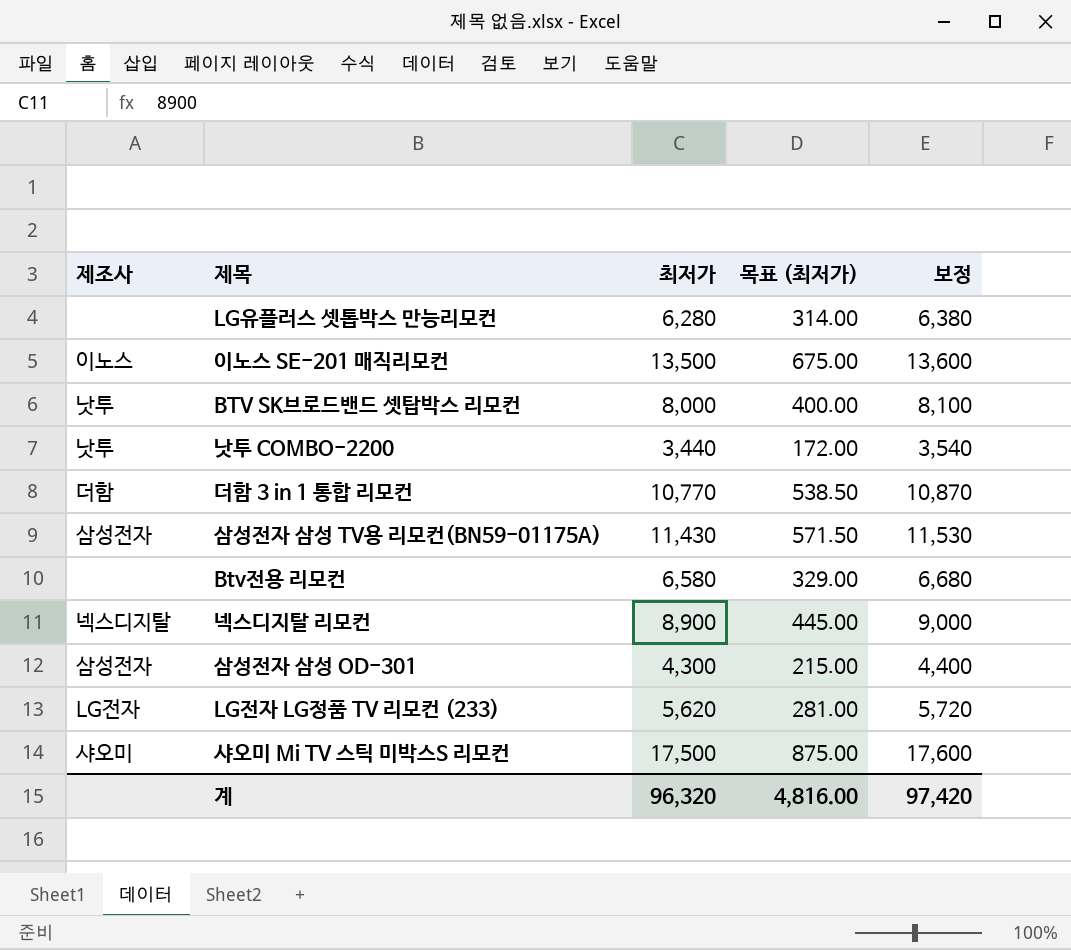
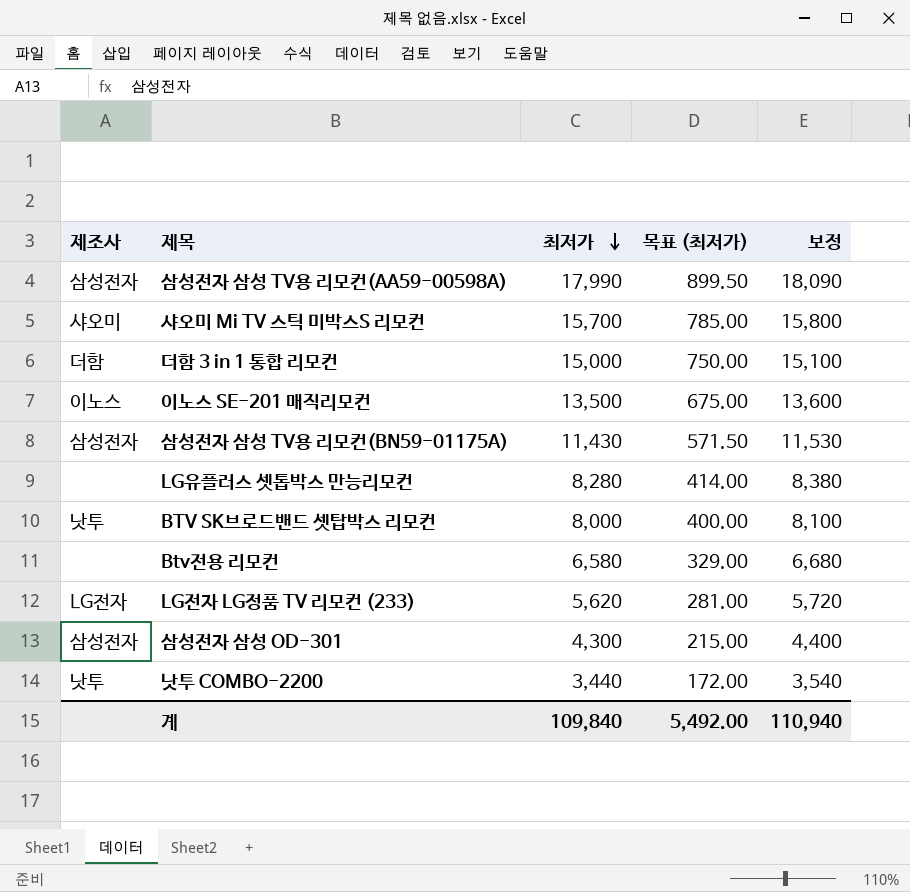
row order: none -> 최저가 descending
row 넥스디지탈 리모컨: 넥스디지탈 | 8,900 | 445.00 | 9,000 -> none
row 삼성전자 삼성 TV용 리모컨(AA59-00598A): none -> 삼성전자 | 17,990 | 899.50 | 18,090
샤오미 Mi TV 스틱 미박스S 리모컨 | 최저가: 17,500 -> 15,700
샤오미 Mi TV 스틱 미박스S 리모컨 | 목표 (최저가): 875.00 -> 785.00
샤오미 Mi TV 스틱 미박스S 리모컨 | 보정: 17,600 -> 15,800
더함 3 in 1 통합 리모컨 | 최저가: 10,770 -> 15,000
더함 3 in 1 통합 리모컨 | 목표 (최저가): 538.50 -> 750.00
더함 3 in 1 통합 리모컨 | 보정: 10,870 -> 15,100
LG유플러스 셋톱박스 만능리모컨 | 최저가: 6,280 -> 8,280
LG유플러스 셋톱박스 만능리모컨 | 목표 (최저가): 314.00 -> 414.00
LG유플러스 셋톱박스 만능리모컨 | 보정: 6,380 -> 8,380
계 | 최저가: 96,320 -> 109,840
계 | 목표 (최저가): 4,816.00 -> 5,492.00
계 | 보정: 97,420 -> 110,940

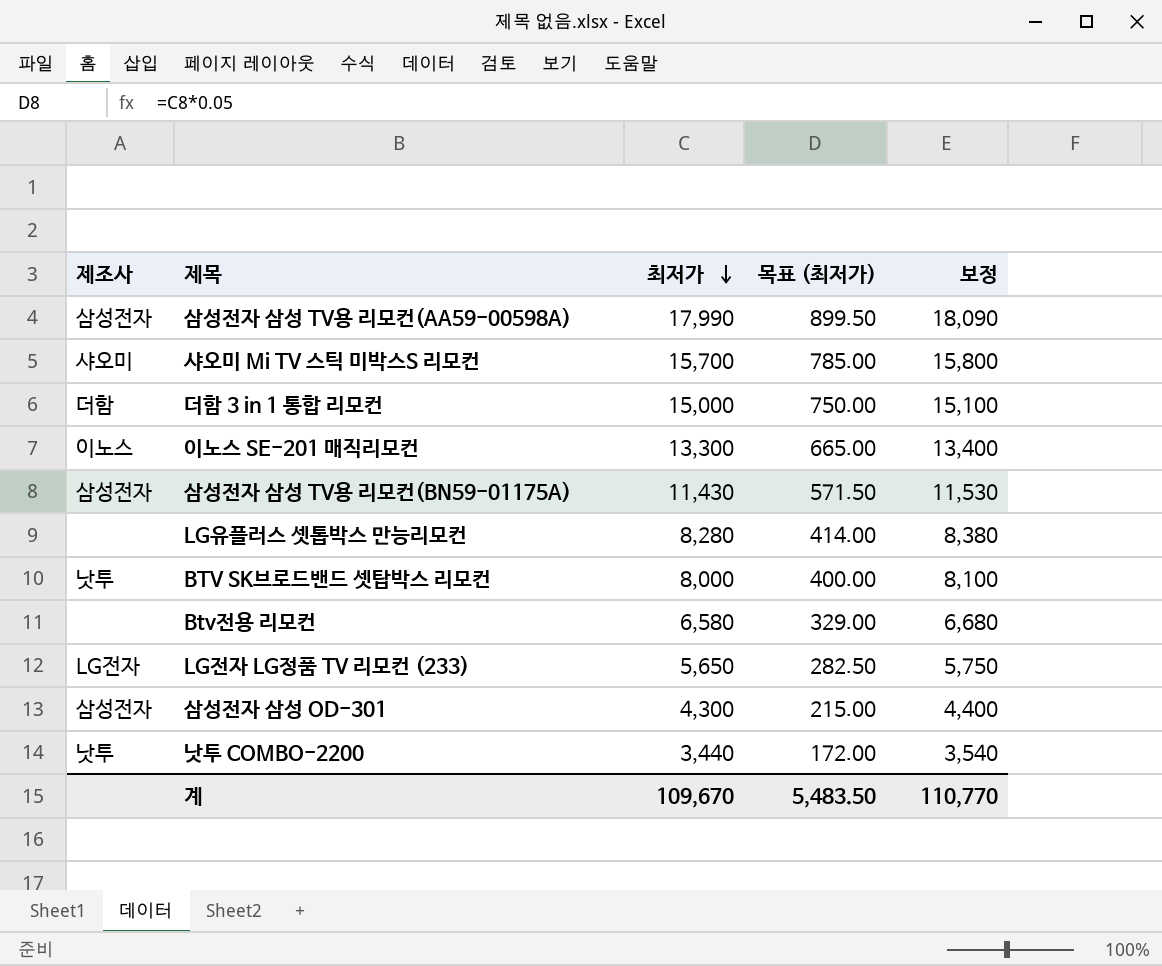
이노스 SE-201 매직리모컨 | 최저가: 13,500 -> 13,300
이노스 SE-201 매직리모컨 | 목표 (최저가): 675.00 -> 665.00
이노스 SE-201 매직리모컨 | 보정: 13,600 -> 13,400
LG전자 LG정품 TV 리모컨 (233) | 최저가: 5,620 -> 5,650
LG전자 LG정품 TV 리모컨 (233) | 목표 (최저가): 281.00 -> 282.50
LG전자 LG정품 TV 리모컨 (233) | 보정: 5,720 -> 5,750
계 | 최저가: 109,840 -> 109,670
계 | 목표 (최저가): 5,492.00 -> 5,483.50
계 | 보정: 110,940 -> 110,770

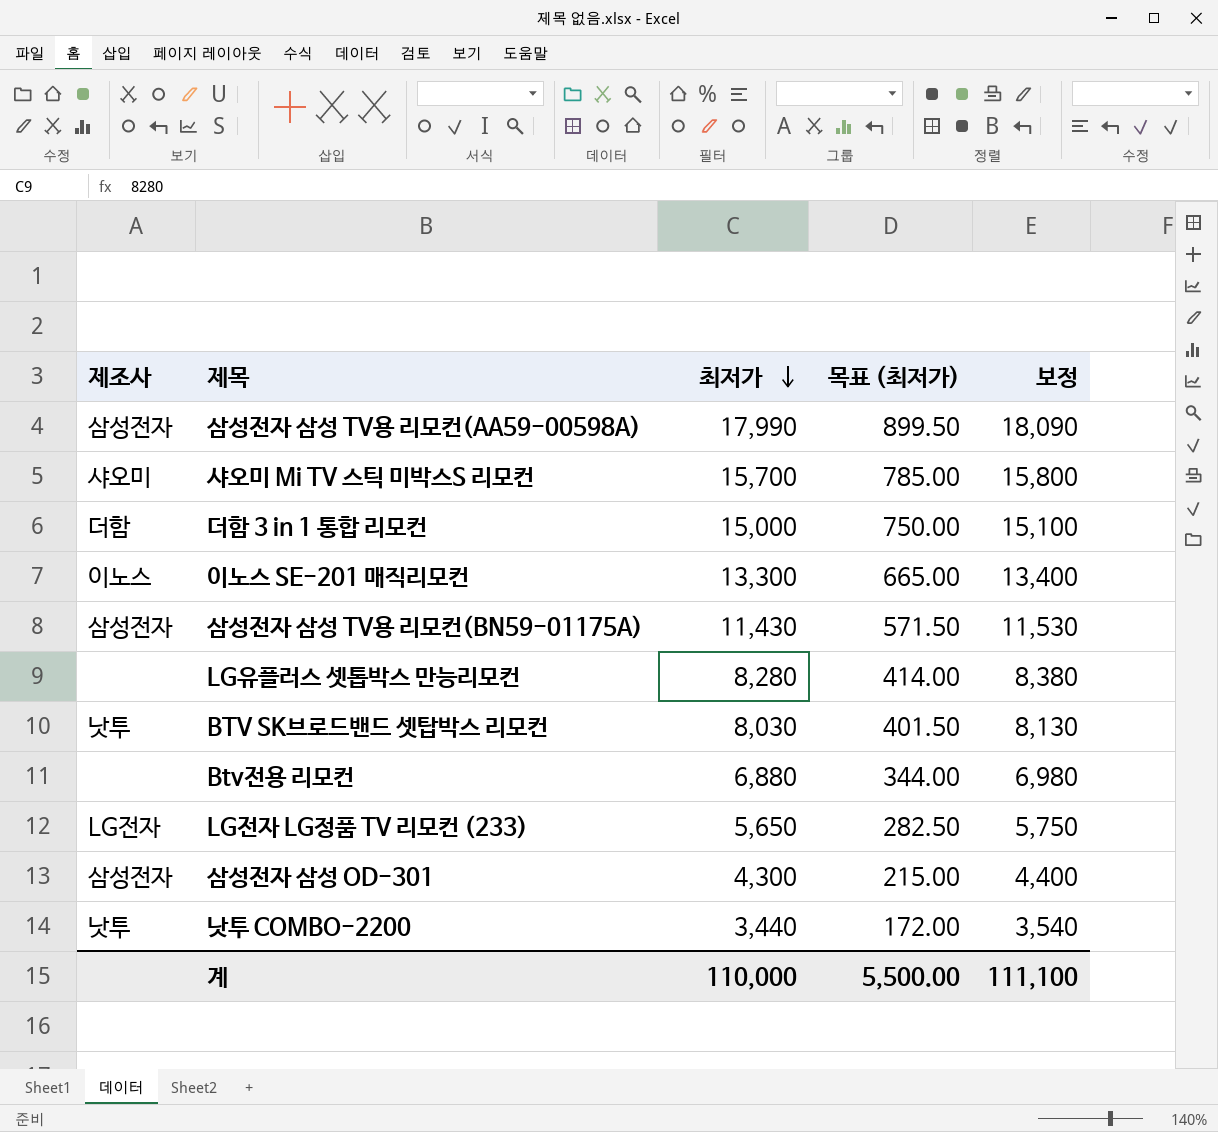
BTV SK브로드밴드 셋탑박스 리모컨 | 최저가: 8,000 -> 8,030
BTV SK브로드밴드 셋탑박스 리모컨 | 목표 (최저가): 400.00 -> 401.50
BTV SK브로드밴드 셋탑박스 리모컨 | 보정: 8,100 -> 8,130
Btv전용 리모컨 | 최저가: 6,580 -> 6,880
Btv전용 리모컨 | 목표 (최저가): 329.00 -> 344.00
Btv전용 리모컨 | 보정: 6,680 -> 6,980
계 | 최저가: 109,670 -> 110,000
계 | 목표 (최저가): 5,483.50 -> 5,500.00
계 | 보정: 110,770 -> 111,100

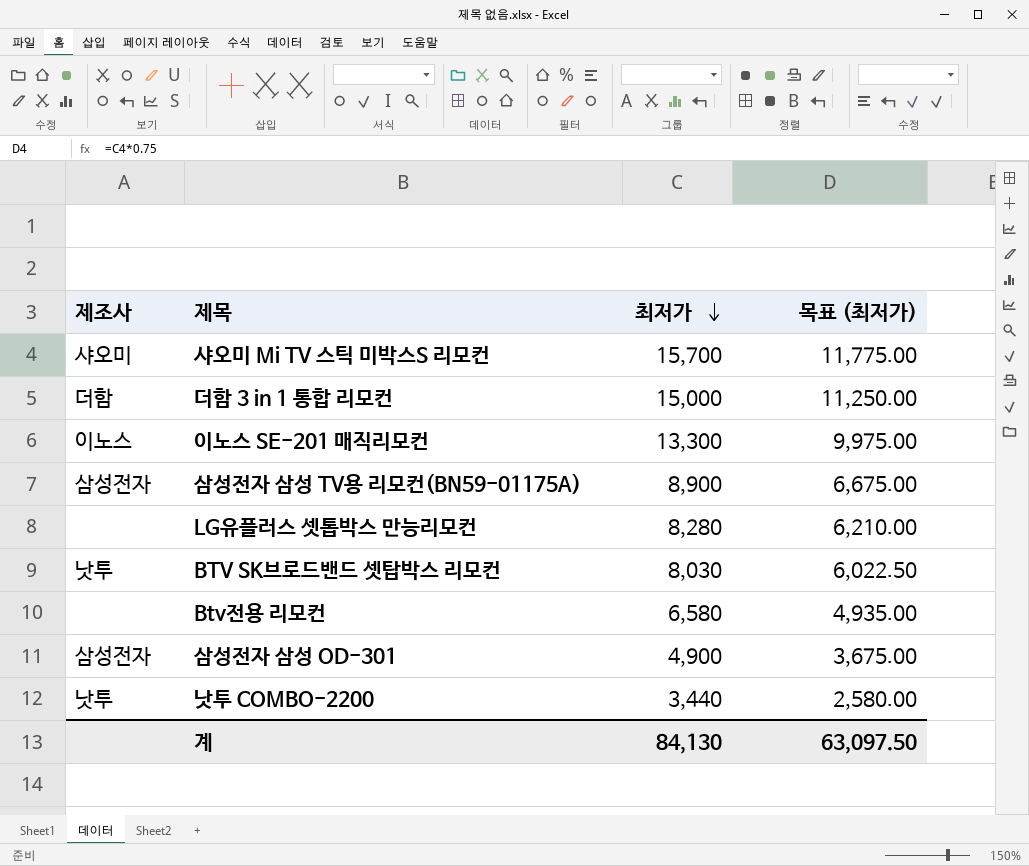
column 보정 | formula: [최저가] + 100 -> none
column 목표 (최저가) | formula: [최저가] * 0.05 -> [최저가] * 0.75
row 삼성전자 삼성 TV용 리모컨(AA59-00598A): 삼성전자 | 17,990 | 899.50 | 18,090 -> none
row LG전자 LG정품 TV 리모컨 (233): LG전자 | 5,650 | 282.50 | 5,750 -> none
삼성전자 삼성 TV용 리모컨(BN59-01175A) | 최저가: 11,430 -> 8,900
Btv전용 리모컨 | 최저가: 6,880 -> 6,580
삼성전자 삼성 OD-301 | 최저가: 4,300 -> 4,900
계 | 최저가: 110,000 -> 84,130
계 | 목표 (최저가): 5,500.00 -> 63,097.50

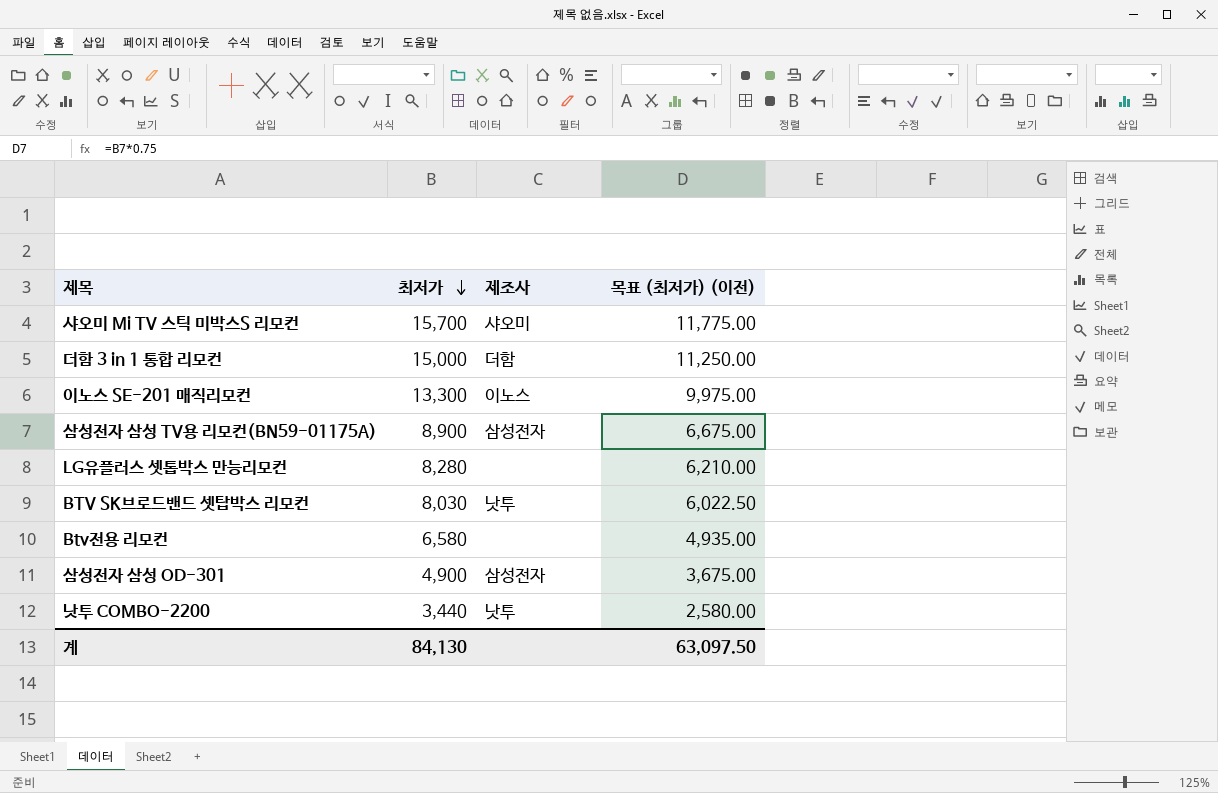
column 제조사 | position: 1 -> 3
column name: 목표 (최저가) -> 목표 (최저가) (이전)

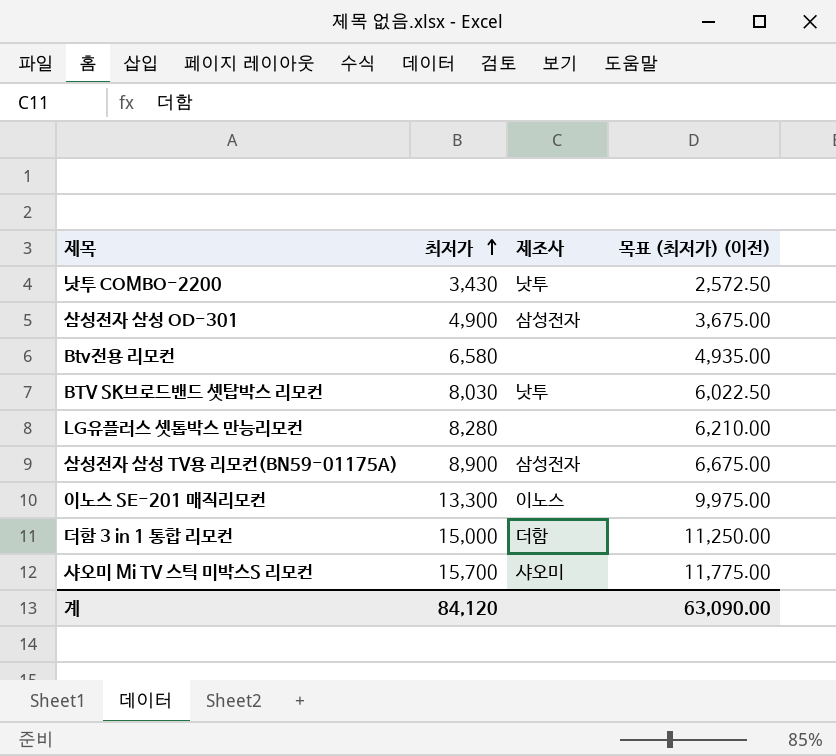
row order: 최저가 descending -> 최저가 ascending
낫투 COMBO-2200 | 최저가: 3,440 -> 3,430
낫투 COMBO-2200 | 목표 (최저가) (이전): 2,580.00 -> 2,572.50
계 | 최저가: 84,130 -> 84,120
계 | 목표 (최저가) (이전): 63,097.50 -> 63,090.00

